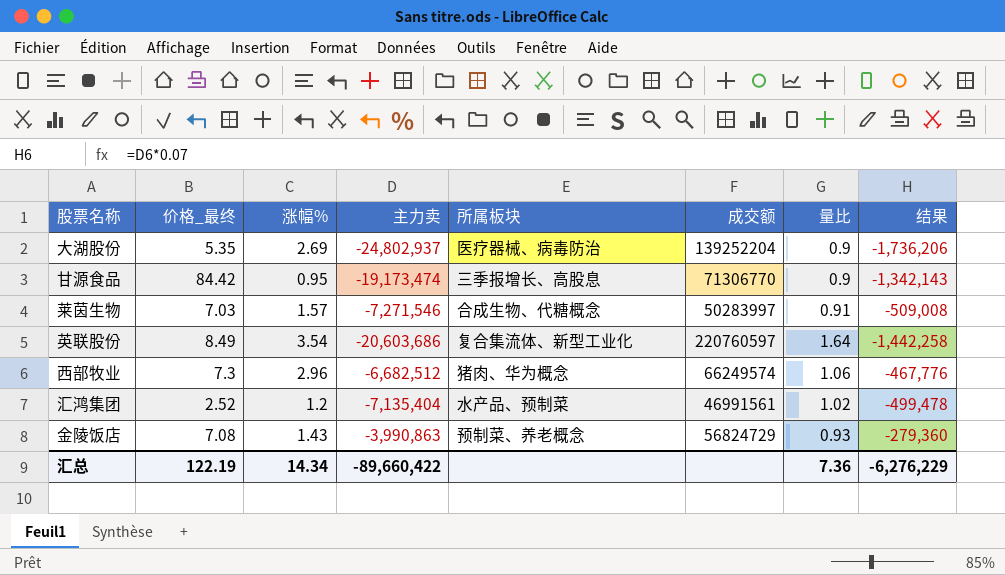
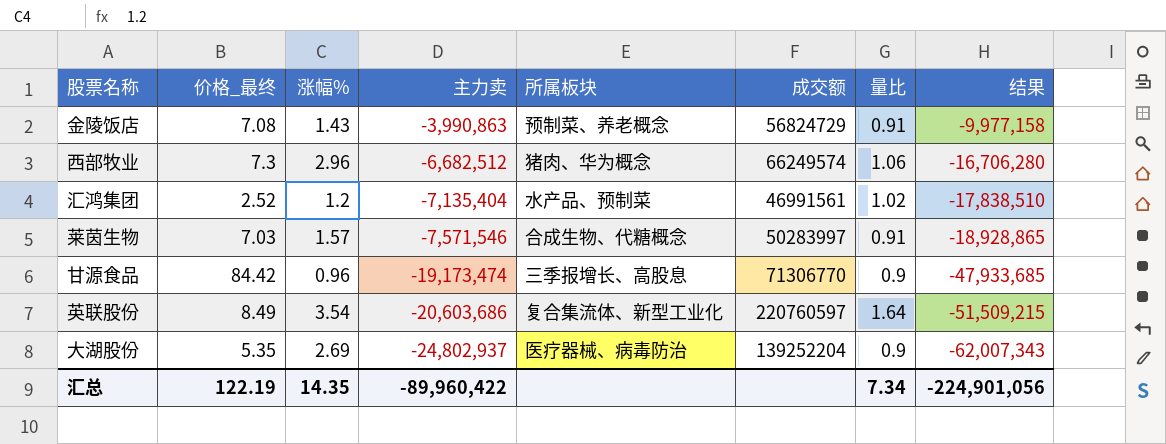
row order: none -> 主力卖 descending
column 结果 | formula: [主力卖] * 0.07 -> [主力卖] * 2.5
金陵饭店 | 量比: 0.93 -> 0.91
莱茵生物 | 主力卖: -7,271,546 -> -7,571,546
甘源食品 | 涨幅%: 0.95 -> 0.96
汇总 | 涨幅%: 14.34 -> 14.35
汇总 | 主力卖: -89,660,422 -> -89,960,422
汇总 | 量比: 7.36 -> 7.34
汇总 | 结果: -6,276,229 -> -224,901,056

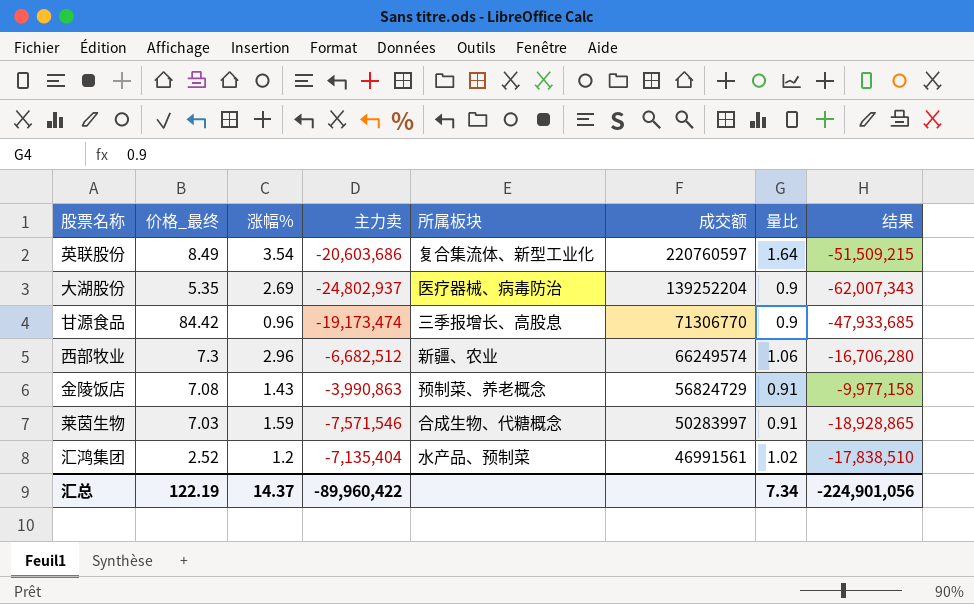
row order: 主力卖 descending -> 成交额 descending
西部牧业 | 所属板块: 猪肉、华为概念 -> 新疆、农业
莱茵生物 | 涨幅%: 1.57 -> 1.59
汇总 | 涨幅%: 14.35 -> 14.37

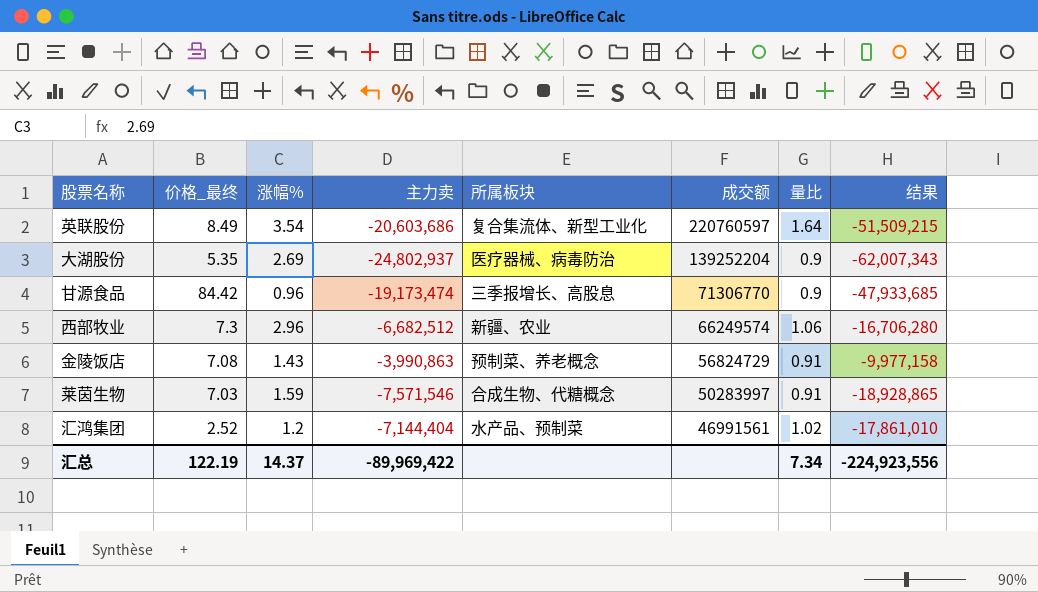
汇鸿集团 | 主力卖: -7,135,404 -> -7,144,404
汇鸿集团 | 结果: -17,838,510 -> -17,861,010
汇总 | 主力卖: -89,960,422 -> -89,969,422
汇总 | 结果: -224,901,056 -> -224,923,556

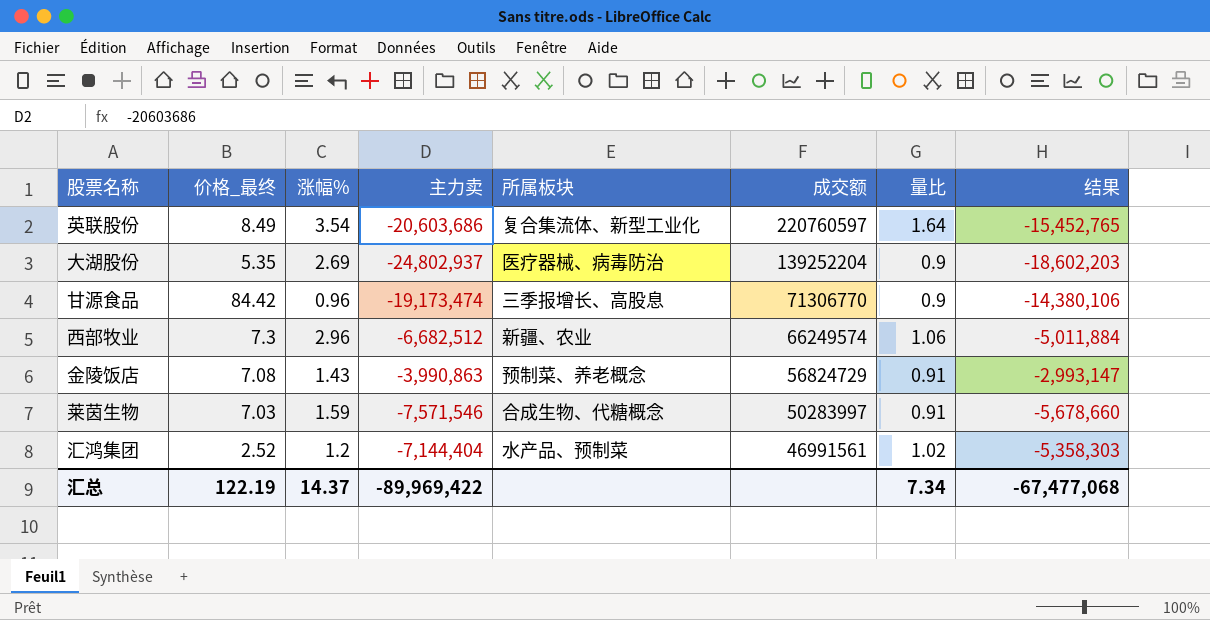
column 结果 | formula: [主力卖] * 2.5 -> [主力卖] * 0.75
汇总 | 结果: -224,923,556 -> -67,477,068

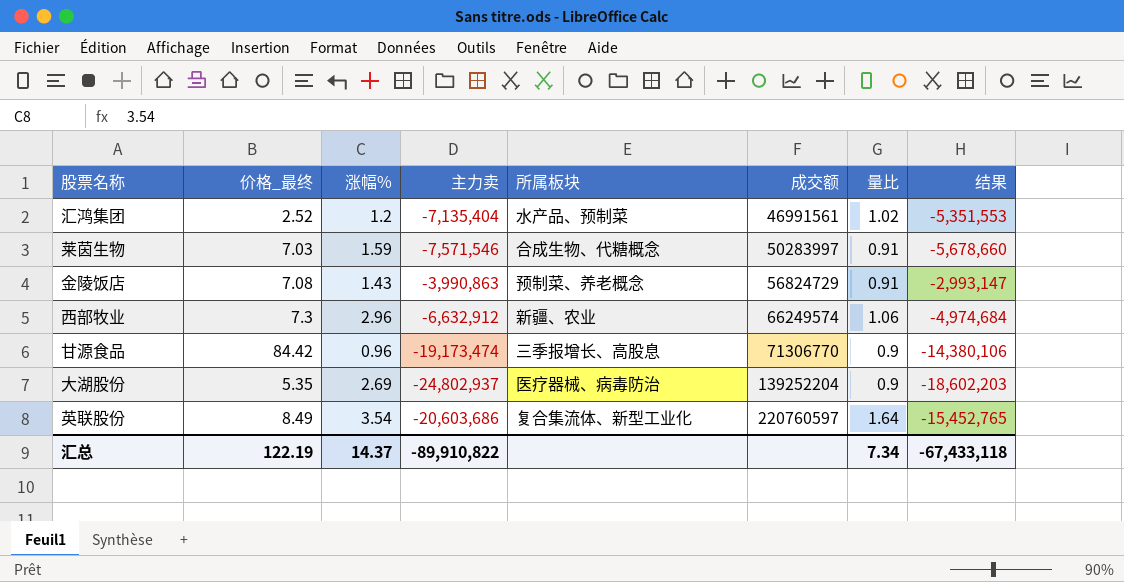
row order: 成交额 descending -> 成交额 ascending
汇鸿集团 | 主力卖: -7,144,404 -> -7,135,404
汇鸿集团 | 结果: -5,358,303 -> -5,351,553
西部牧业 | 主力卖: -6,682,512 -> -6,632,912
西部牧业 | 结果: -5,011,884 -> -4,974,684
汇总 | 主力卖: -89,969,422 -> -89,910,822
汇总 | 结果: -67,477,068 -> -67,433,118

